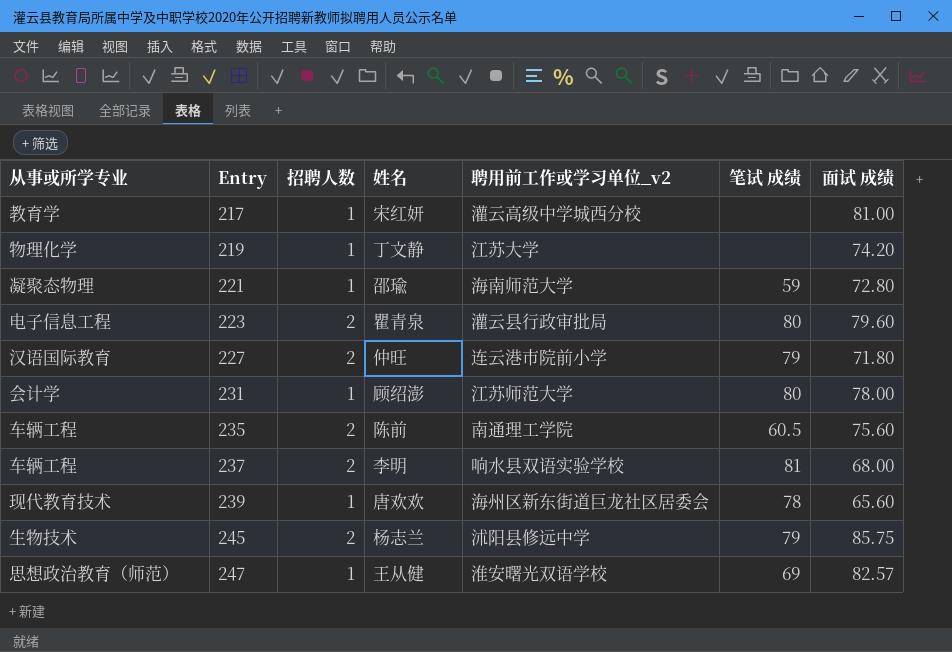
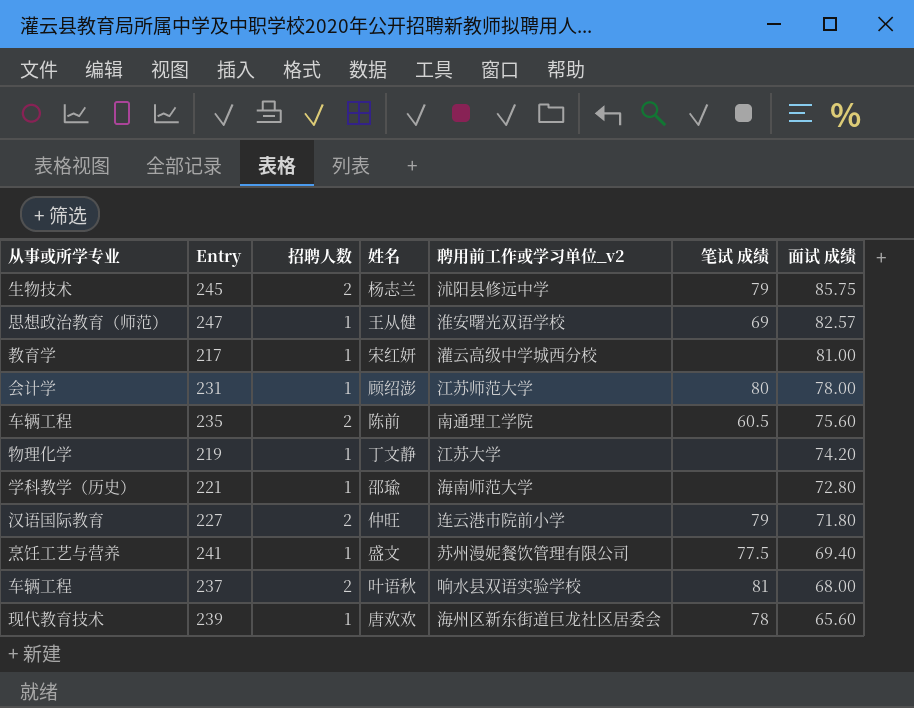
row order: Entry ascending -> 面试 成绩 descending
row 223: 电子信息工程 | 2 | 瞿青泉 | 灌云县行政审批局 | 80 | 79.60 -> none
221 | 从事或所学专业: 凝聚态物理 -> 学科教学（历史）
221 | 笔试 成绩: 59 -> none
row 241: none -> 烹饪工艺与营养 | 1 | 盛文 | 苏州漫妮餐饮管理有限公司 | 77.5 | 69.40
237 | 姓名: 李明 -> 叶语秋

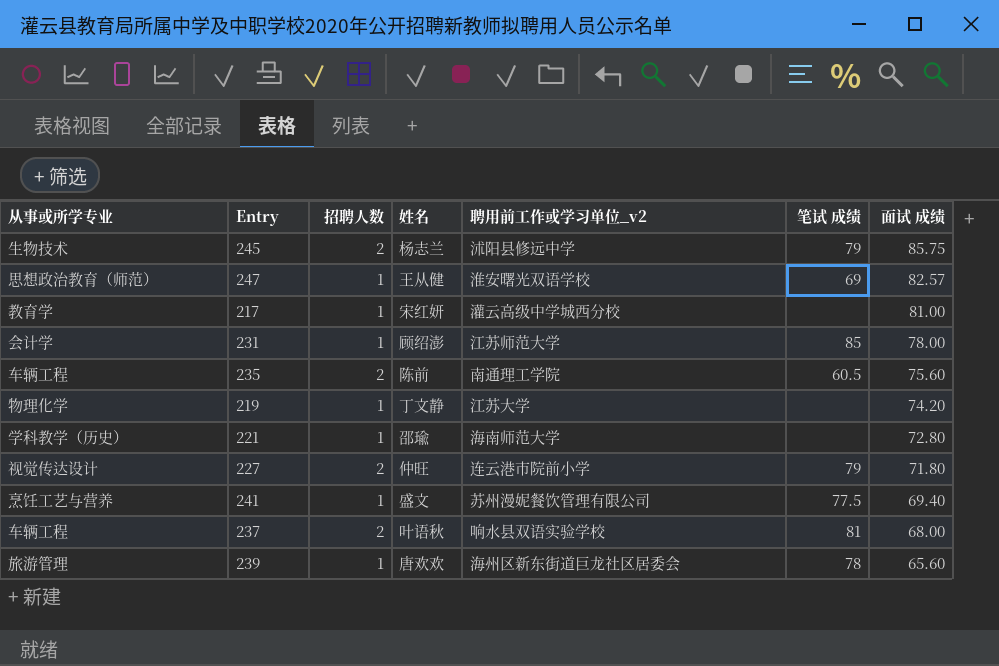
231 | 笔试 成绩: 80 -> 85
227 | 从事或所学专业: 汉语国际教育 -> 视觉传达设计
239 | 从事或所学专业: 现代教育技术 -> 旅游管理

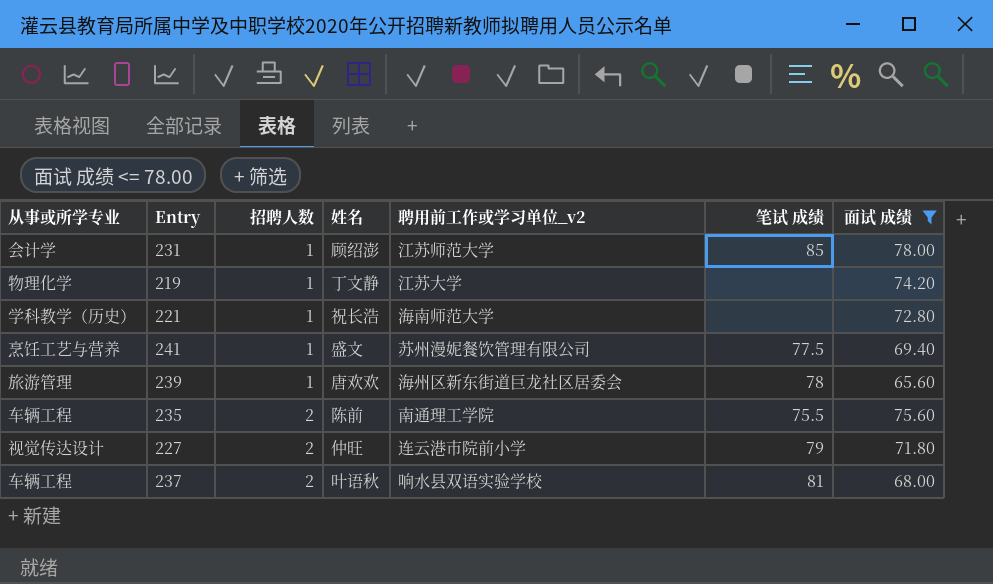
filter: none -> 面试 成绩 <= 78.00
row order: 面试 成绩 descending -> 招聘人数 ascending
221 | 姓名: 邵瑜 -> 祝长浩
235 | 笔试 成绩: 60.5 -> 75.5

